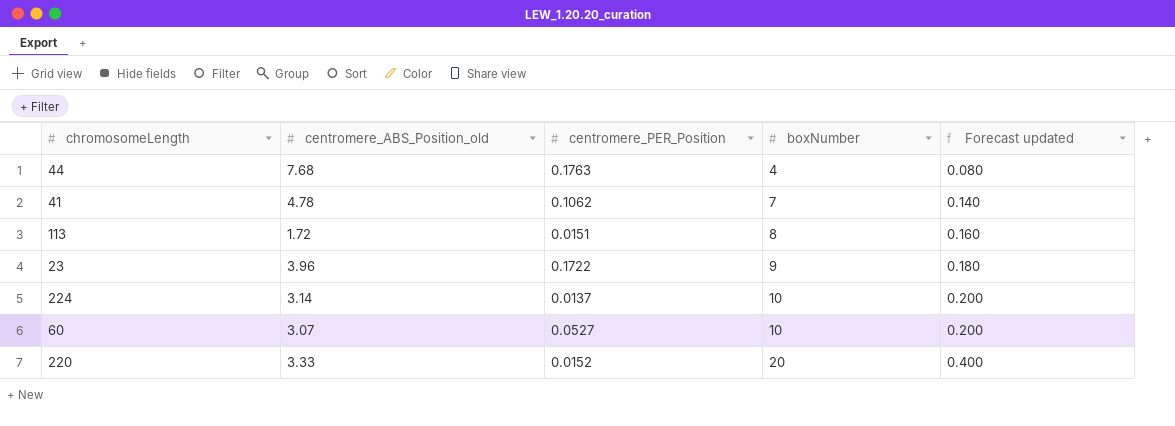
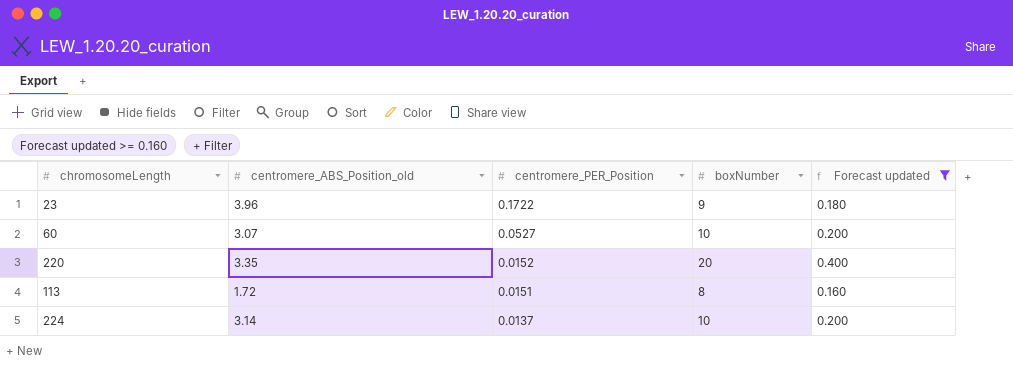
filter: none -> Forecast updated >= 0.160
row order: boxNumber ascending -> centromere_PER_Position descending
220 | centromere_ABS_Position_old: 3.33 -> 3.35

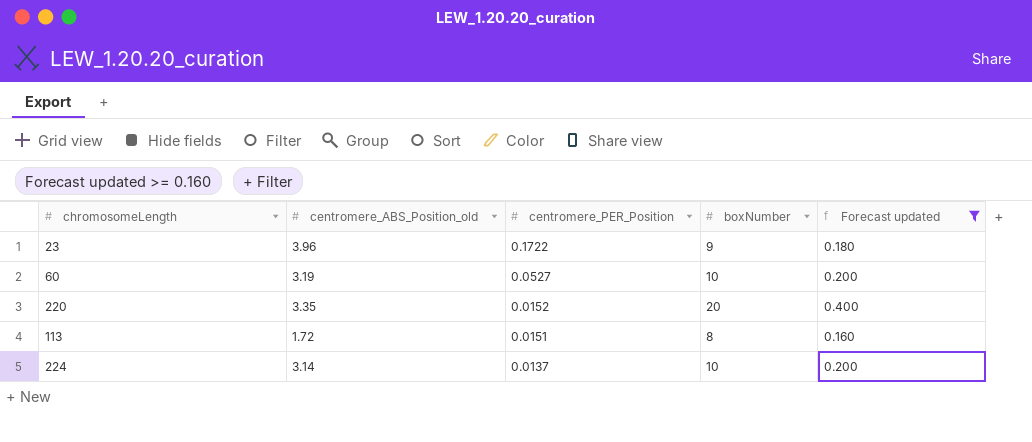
60 | centromere_ABS_Position_old: 3.07 -> 3.19

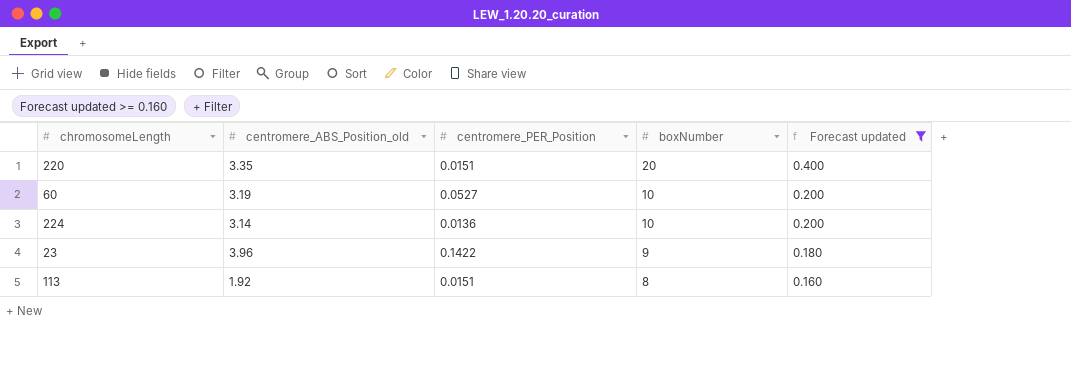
row order: centromere_PER_Position descending -> boxNumber descending
220 | centromere_PER_Position: 0.0152 -> 0.0151
224 | centromere_PER_Position: 0.0137 -> 0.0136
23 | centromere_PER_Position: 0.1722 -> 0.1422
113 | centromere_ABS_Position_old: 1.72 -> 1.92

